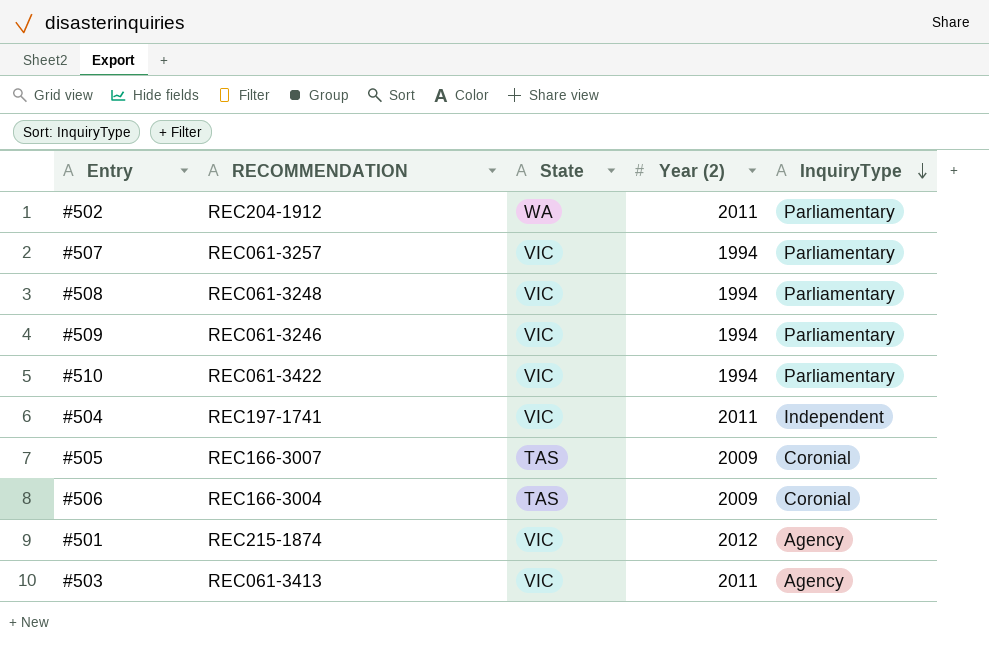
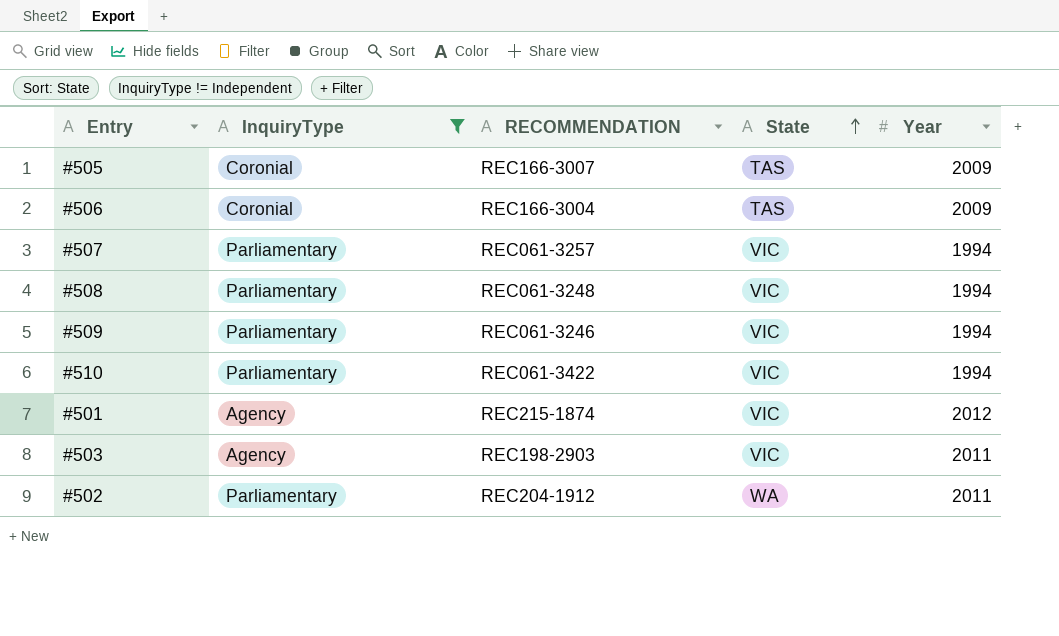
filter: none -> InquiryType != Independent
row order: InquiryType descending -> State ascending
column InquiryType | position: 5 -> 2
column name: Year (2) -> Year
#503 | RECOMMENDATION: REC061-3413 -> REC198-2903

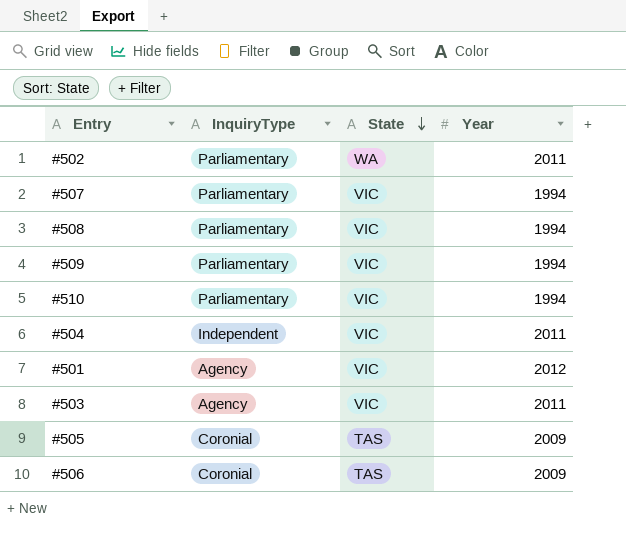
filter: InquiryType != Independent -> none
row order: State ascending -> State descending
column RECOMMENDATION | position: 3 -> none

